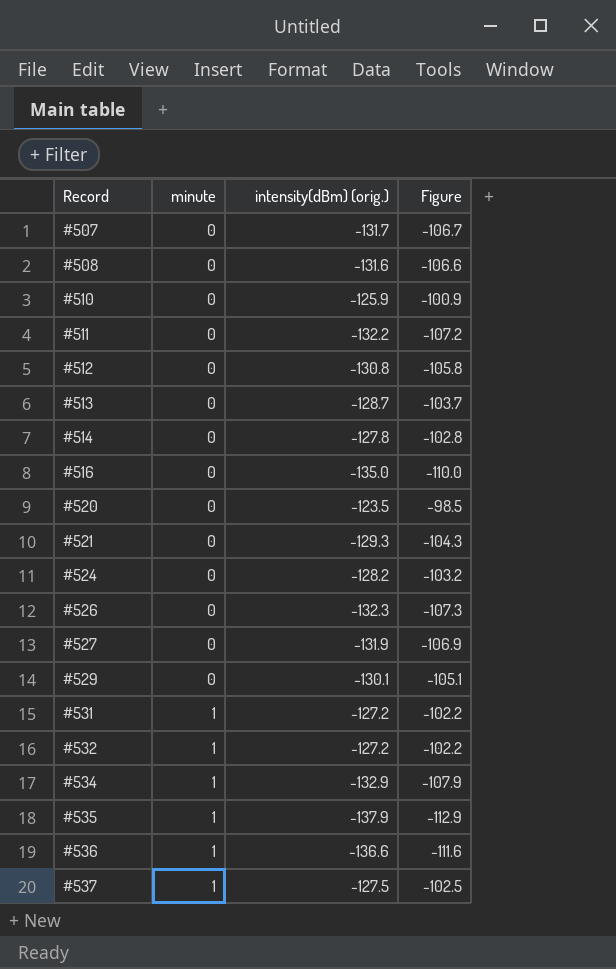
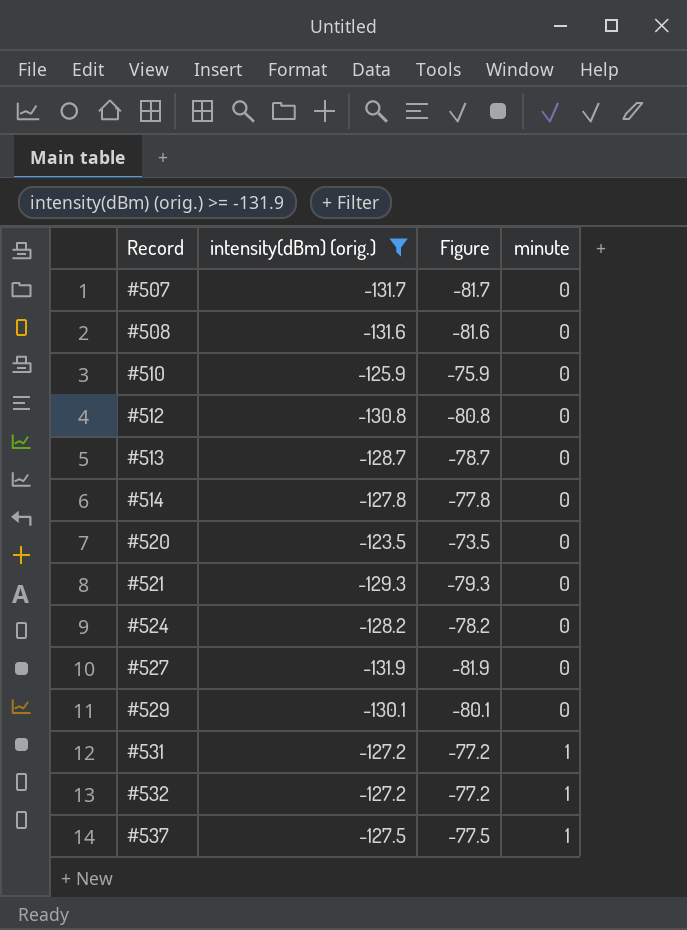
filter: none -> intensity(dBm) (orig.) >= -131.9
column Figure | formula: [intensity(dBm) (orig.)] + 25 -> [intensity(dBm) (orig.)] + 50
column minute | position: 2 -> 4

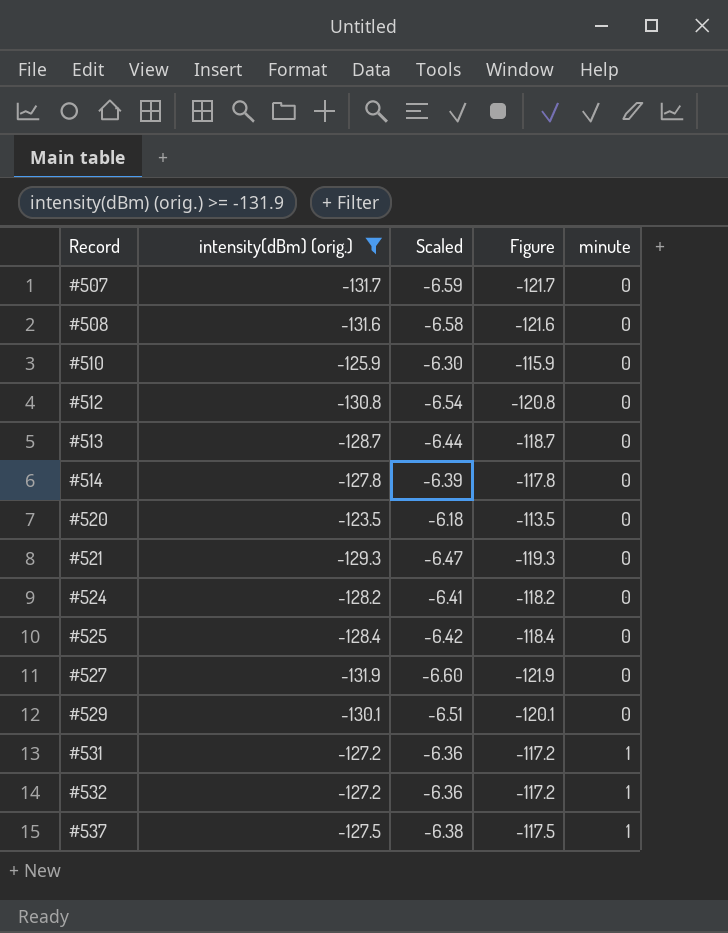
column Scaled | formula: none -> [intensity(dBm) (orig.)] * 0.05
column Figure | formula: [intensity(dBm) (orig.)] + 50 -> [intensity(dBm) (orig.)] + 10
row #525: none -> -128.4 | -6.42 | -118.4 | 0

